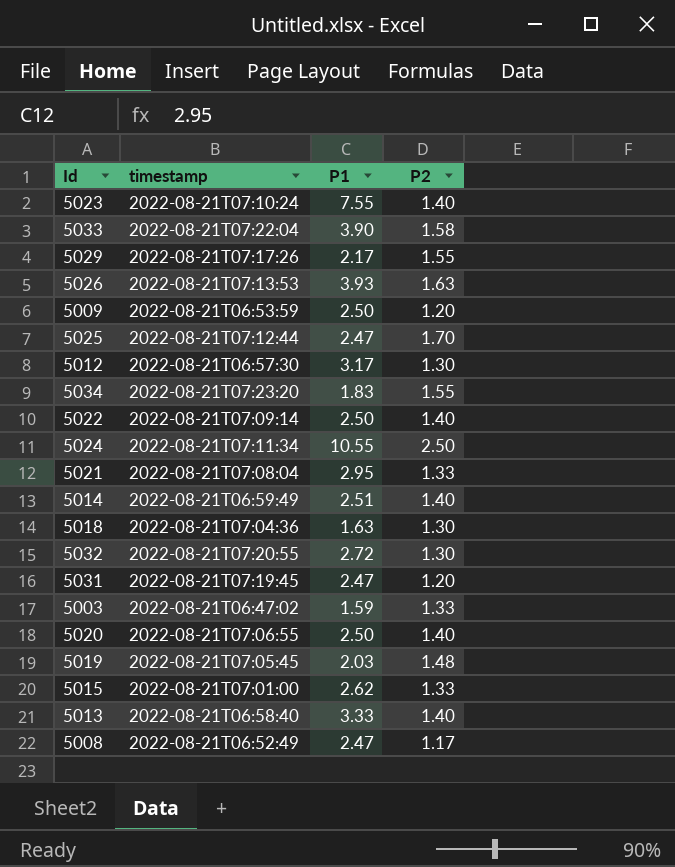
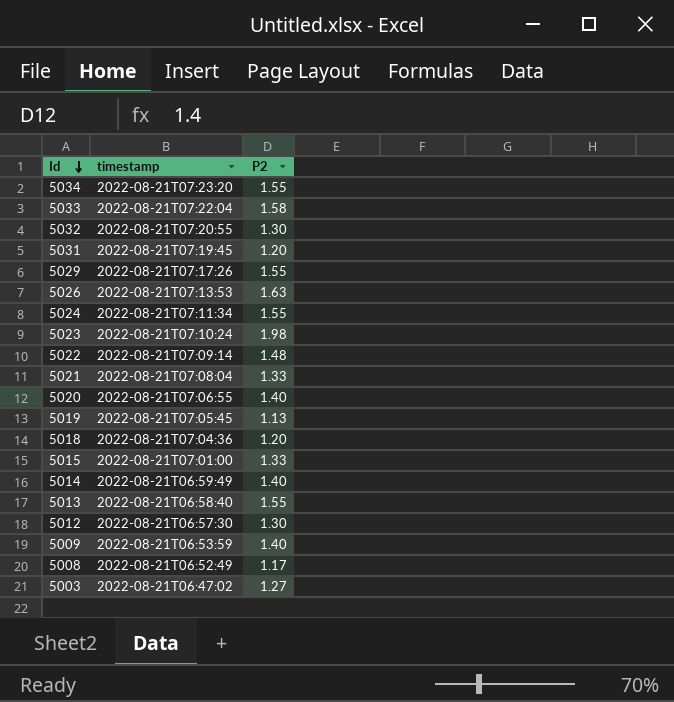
row order: none -> Id descending
column P1 | position: 3 -> none
row 5025: 2022-08-21T07:12:44 | 2.47 | 1.70 -> none
5024 | P2: 2.50 -> 1.55
5023 | P2: 1.40 -> 1.98
5022 | P2: 1.40 -> 1.48
5019 | P2: 1.48 -> 1.13
5018 | P2: 1.30 -> 1.20
5013 | P2: 1.40 -> 1.55
5009 | P2: 1.20 -> 1.40
5003 | P2: 1.33 -> 1.27

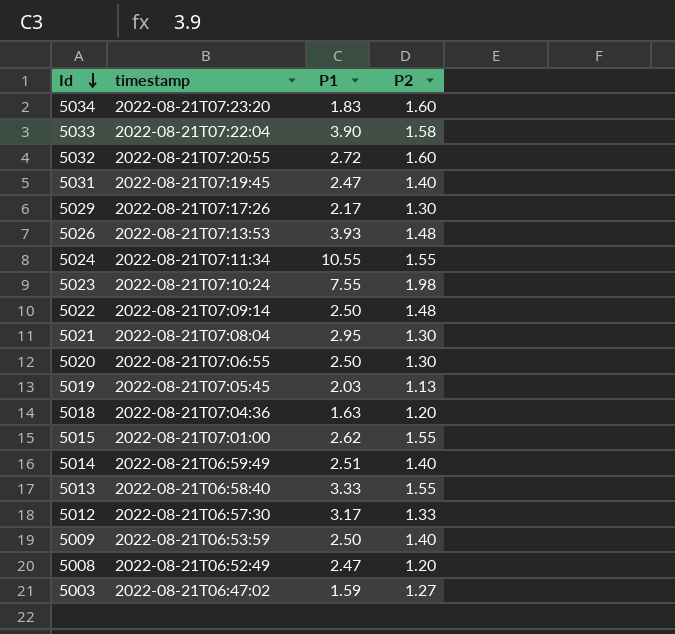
column P1 | position: none -> 3
5034 | P2: 1.55 -> 1.60
5032 | P2: 1.30 -> 1.60
5031 | P2: 1.20 -> 1.40
5029 | P2: 1.55 -> 1.30
5026 | P2: 1.63 -> 1.48
5021 | P2: 1.33 -> 1.30
5020 | P2: 1.40 -> 1.30
5015 | P2: 1.33 -> 1.55
5012 | P2: 1.30 -> 1.33
5008 | P2: 1.17 -> 1.20

